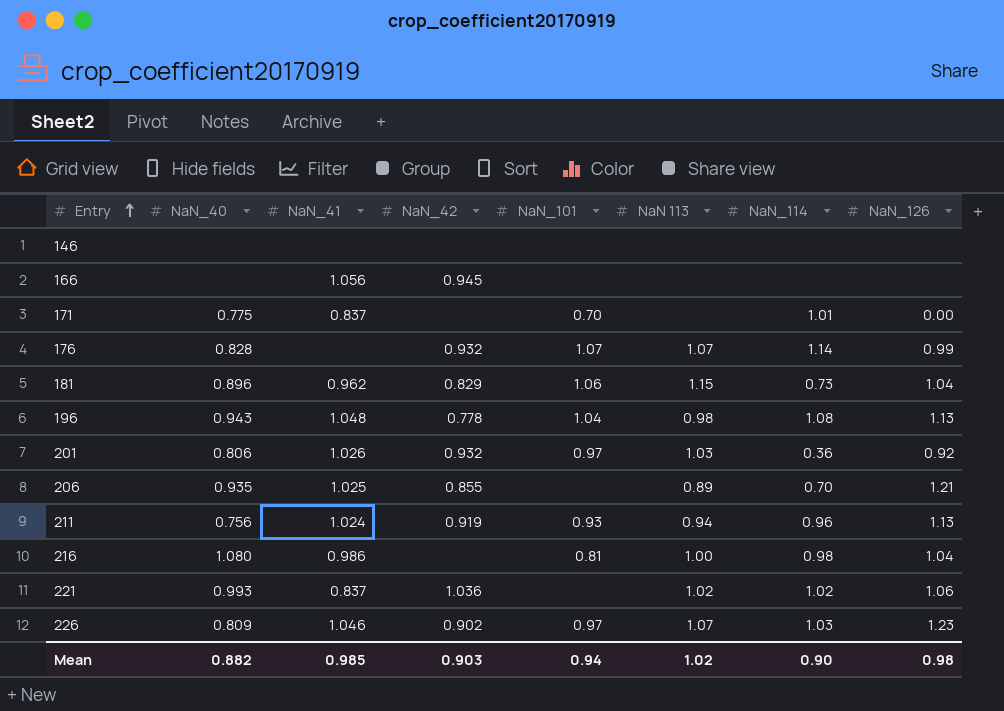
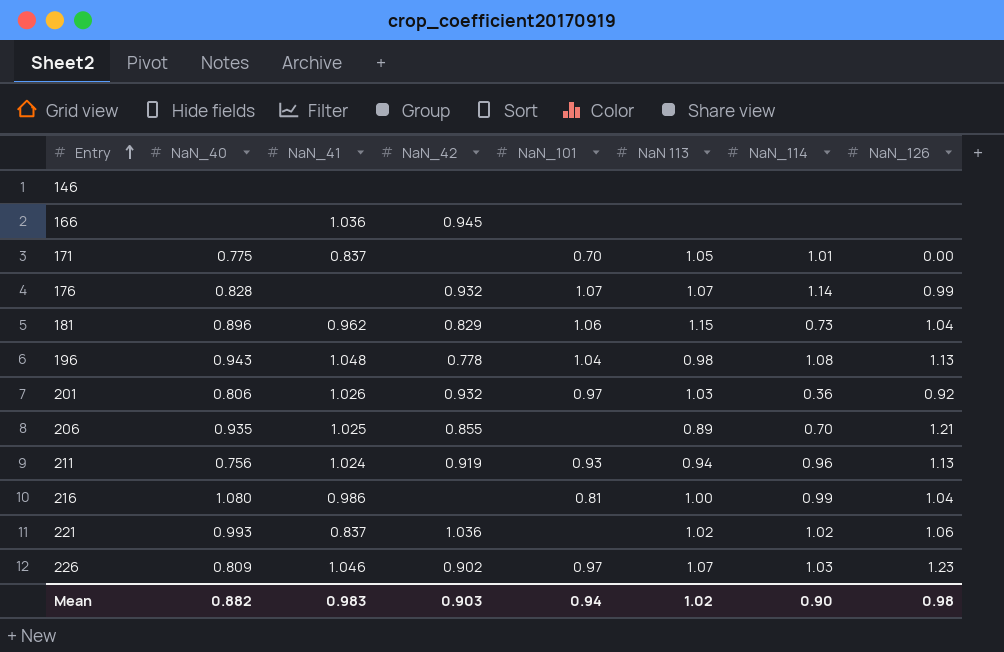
166 | NaN_41: 1.056 -> 1.036
171 | NaN 113: none -> 1.05
216 | NaN_114: 0.98 -> 0.99
Mean | NaN_41: 0.985 -> 0.983

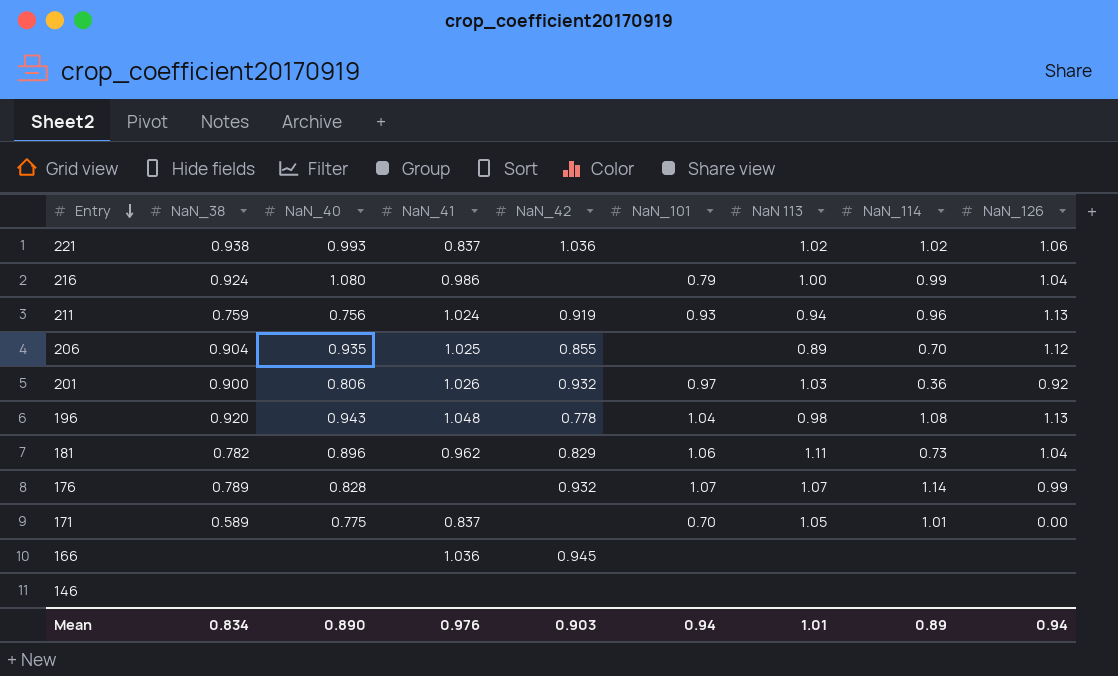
row order: Entry ascending -> Entry descending
column NaN_38 | position: none -> 2
row 226: 0.809 | 1.046 | 0.902 | 0.97 | 1.07 | 1.03 | 1.23 -> none
216 | NaN_101: 0.81 -> 0.79
206 | NaN_126: 1.21 -> 1.12
181 | NaN 113: 1.15 -> 1.11
Mean | NaN_40: 0.882 -> 0.890
Mean | NaN_41: 0.983 -> 0.976
Mean | NaN 113: 1.02 -> 1.01
Mean | NaN_114: 0.90 -> 0.89
Mean | NaN_126: 0.98 -> 0.94

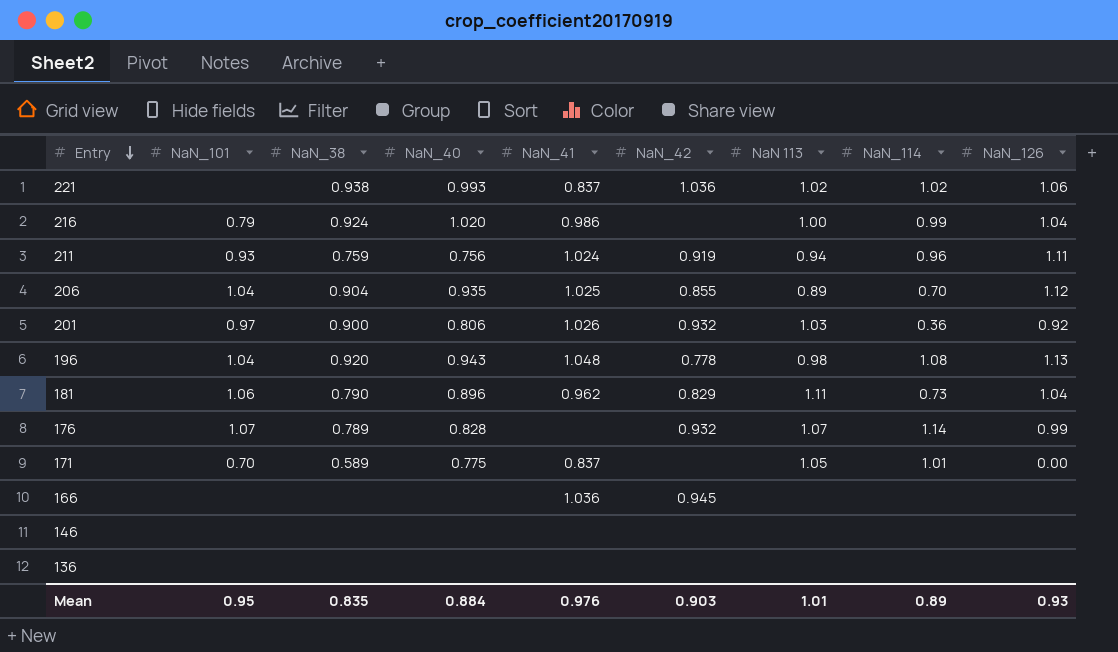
column NaN_101 | position: 6 -> 2
216 | NaN_40: 1.080 -> 1.020
211 | NaN_126: 1.13 -> 1.11
206 | NaN_101: none -> 1.04
181 | NaN_38: 0.782 -> 0.790
row 136: none -> none | none | none | none | none | none | none | none
Mean | NaN_101: 0.94 -> 0.95
Mean | NaN_38: 0.834 -> 0.835
Mean | NaN_40: 0.890 -> 0.884
Mean | NaN_126: 0.94 -> 0.93

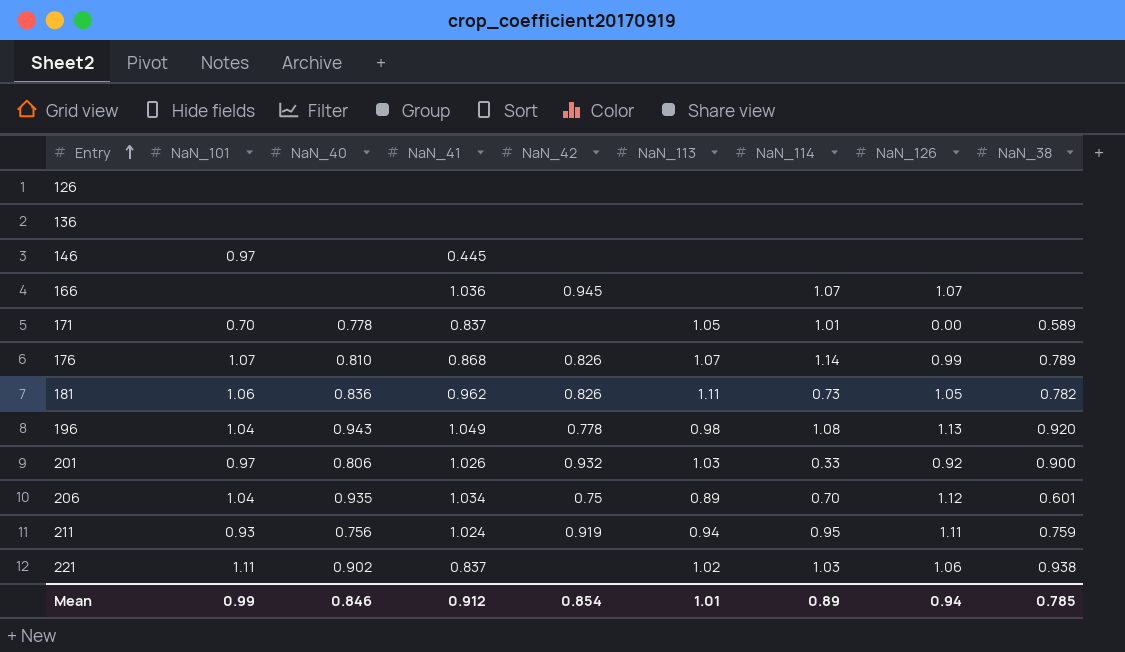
row order: Entry descending -> Entry ascending
column name: NaN 113 -> NaN_113
column NaN_38 | position: 3 -> 9
row 216: 0.79 | 0.924 | 1.020 | 0.986 | none | 1.00 | 0.99 | 1.04 -> none
row 126: none -> none | none | none | none | none | none | none | none
146 | NaN_101: none -> 0.97
146 | NaN_41: none -> 0.445
166 | NaN_114: none -> 1.07
166 | NaN_126: none -> 1.07
171 | NaN_40: 0.775 -> 0.778
176 | NaN_40: 0.828 -> 0.810
176 | NaN_41: none -> 0.868
176 | NaN_42: 0.932 -> 0.826
181 | NaN_40: 0.896 -> 0.836
181 | NaN_42: 0.829 -> 0.826
181 | NaN_126: 1.04 -> 1.05
181 | NaN_38: 0.790 -> 0.782
196 | NaN_41: 1.048 -> 1.049
201 | NaN_114: 0.36 -> 0.33
206 | NaN_41: 1.025 -> 1.034
206 | NaN_42: 0.855 -> 0.75
206 | NaN_38: 0.904 -> 0.601
211 | NaN_114: 0.96 -> 0.95
221 | NaN_101: none -> 1.11
221 | NaN_40: 0.993 -> 0.902
221 | NaN_42: 1.036 -> none
221 | NaN_114: 1.02 -> 1.03
Mean | NaN_101: 0.95 -> 0.99
Mean | NaN_40: 0.884 -> 0.846
Mean | NaN_41: 0.976 -> 0.912
Mean | NaN_42: 0.903 -> 0.854
Mean | NaN_126: 0.93 -> 0.94
Mean | NaN_38: 0.835 -> 0.785

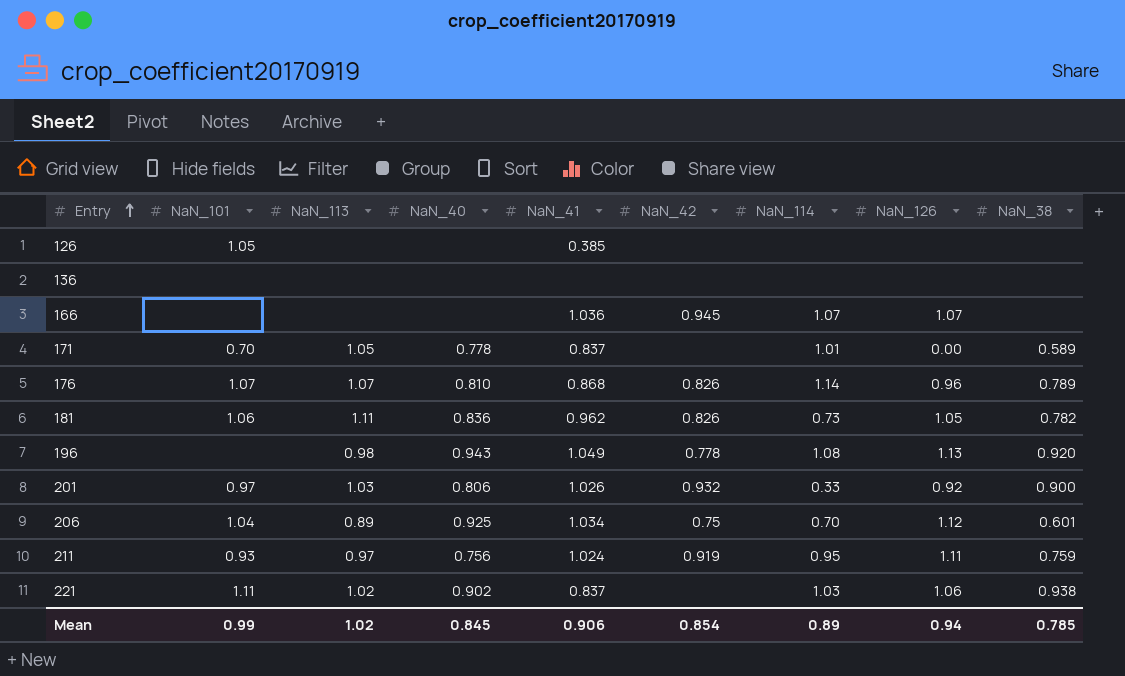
column NaN_113 | position: 6 -> 3
row 146: 0.97 | none | 0.445 | none | none | none | none | none -> none
126 | NaN_101: none -> 1.05
126 | NaN_41: none -> 0.385
176 | NaN_126: 0.99 -> 0.96
196 | NaN_101: 1.04 -> none
206 | NaN_40: 0.935 -> 0.925
211 | NaN_113: 0.94 -> 0.97
Mean | NaN_113: 1.01 -> 1.02
Mean | NaN_40: 0.846 -> 0.845
Mean | NaN_41: 0.912 -> 0.906

